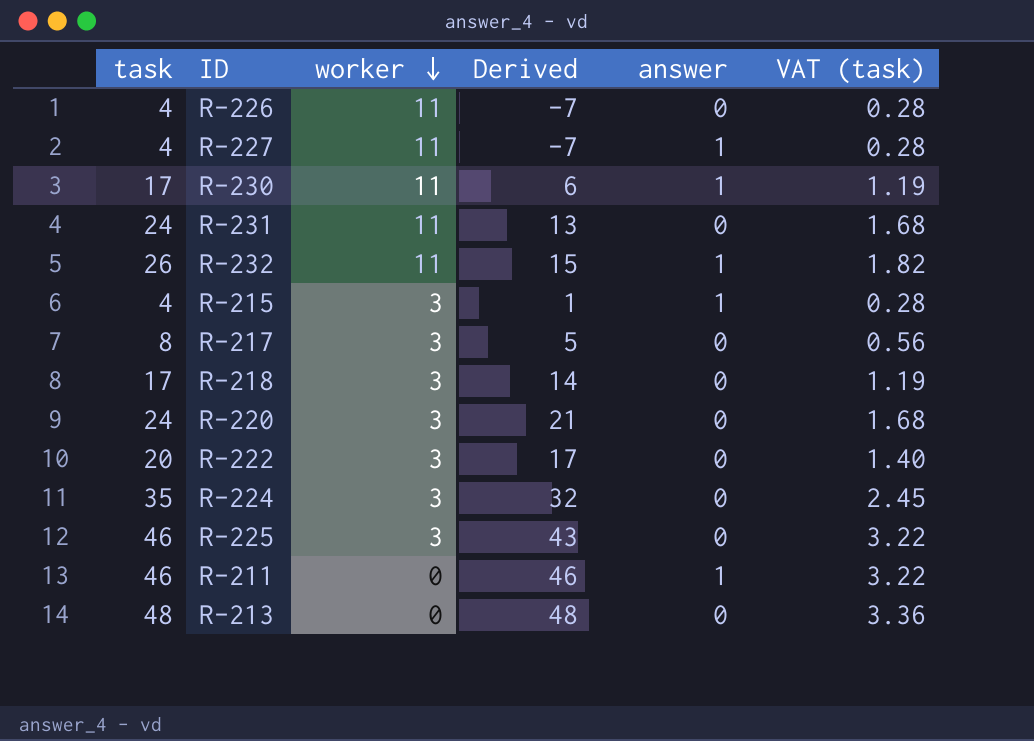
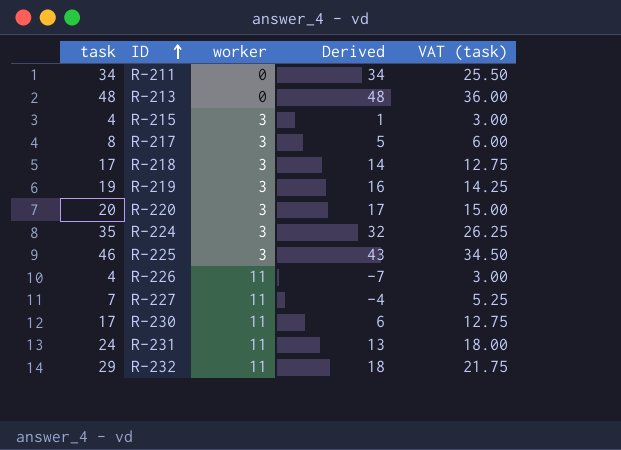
row order: worker descending -> ID ascending
column answer | position: 5 -> none
column VAT (task) | formula: [task] * 0.07 -> [task] * 0.75
row R-222: 20 | 3 | 17 | 0 | 1.40 -> none
R-211 | task: 46 -> 34
R-211 | Derived: 46 -> 34
row R-219: none -> 19 | 3 | 16 | 14.25
R-220 | task: 24 -> 20
R-220 | Derived: 21 -> 17
R-227 | task: 4 -> 7
R-227 | Derived: -7 -> -4
R-232 | task: 26 -> 29
R-232 | Derived: 15 -> 18

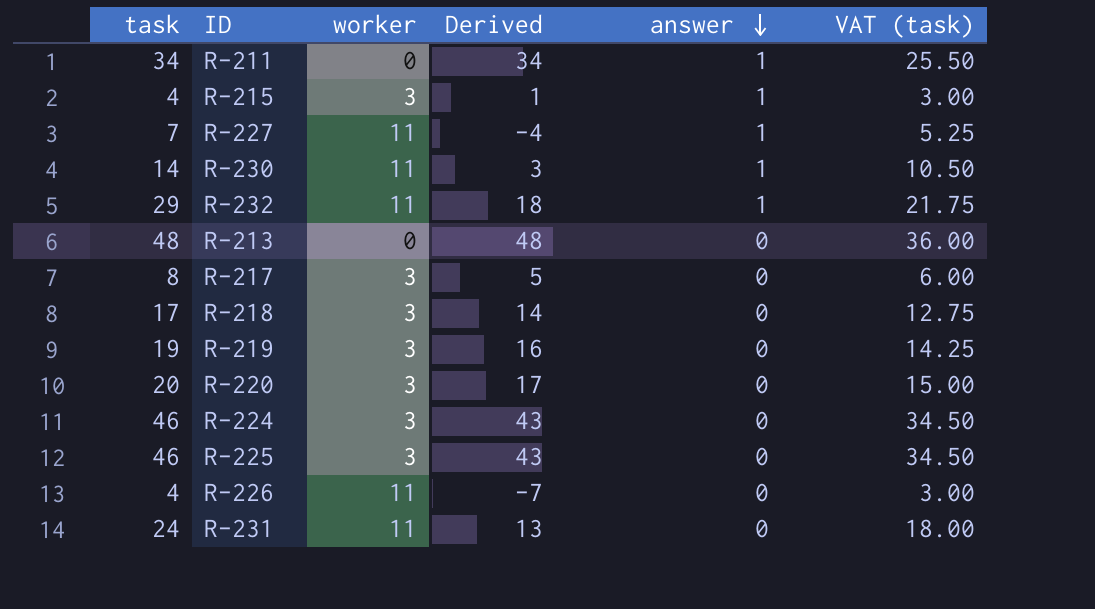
row order: ID ascending -> answer descending
column answer | position: none -> 5
R-230 | task: 17 -> 14
R-230 | Derived: 6 -> 3
R-230 | VAT (task): 12.75 -> 10.50
R-224 | task: 35 -> 46
R-224 | Derived: 32 -> 43
R-224 | VAT (task): 26.25 -> 34.50

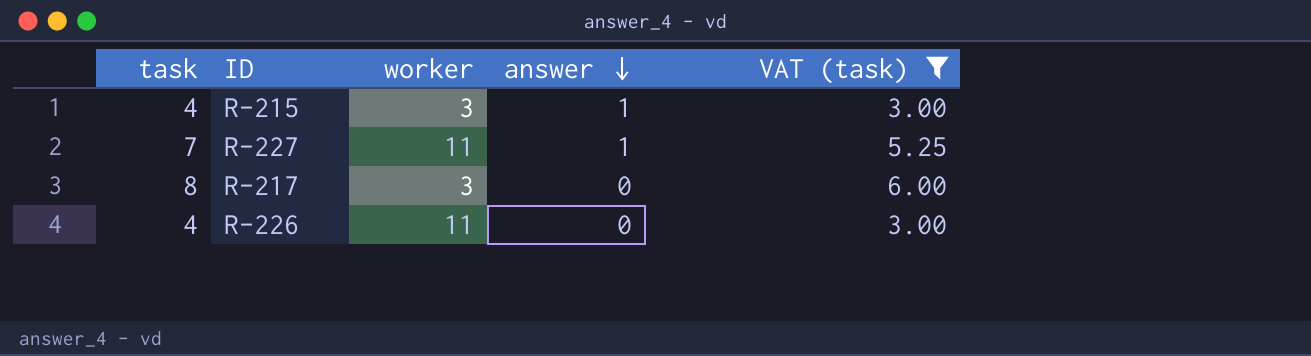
filter: none -> VAT (task) <= 6.00
column Derived | formula: [task] - [worker] -> none

